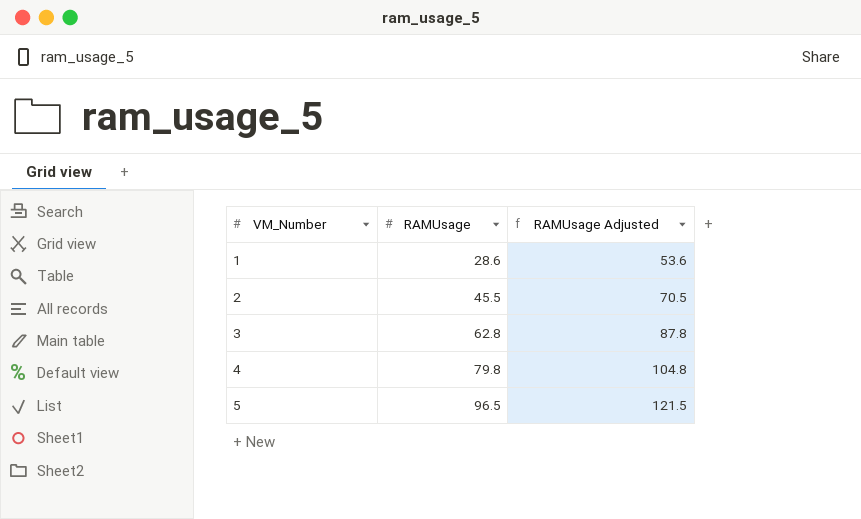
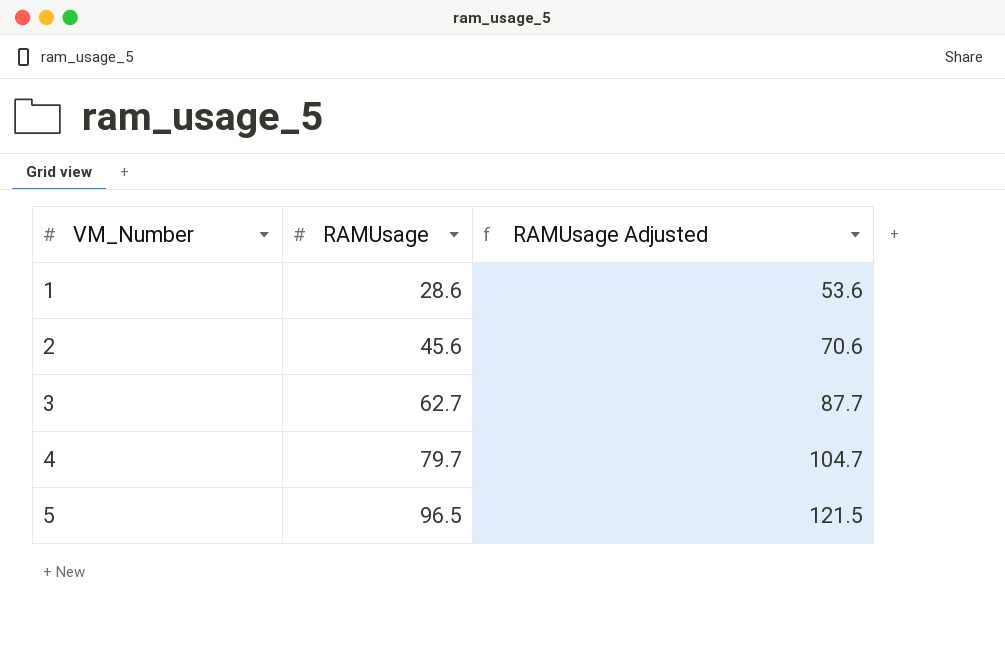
2 | RAMUsage: 45.5 -> 45.6
2 | RAMUsage Adjusted: 70.5 -> 70.6
3 | RAMUsage: 62.8 -> 62.7
3 | RAMUsage Adjusted: 87.8 -> 87.7
4 | RAMUsage: 79.8 -> 79.7
4 | RAMUsage Adjusted: 104.8 -> 104.7

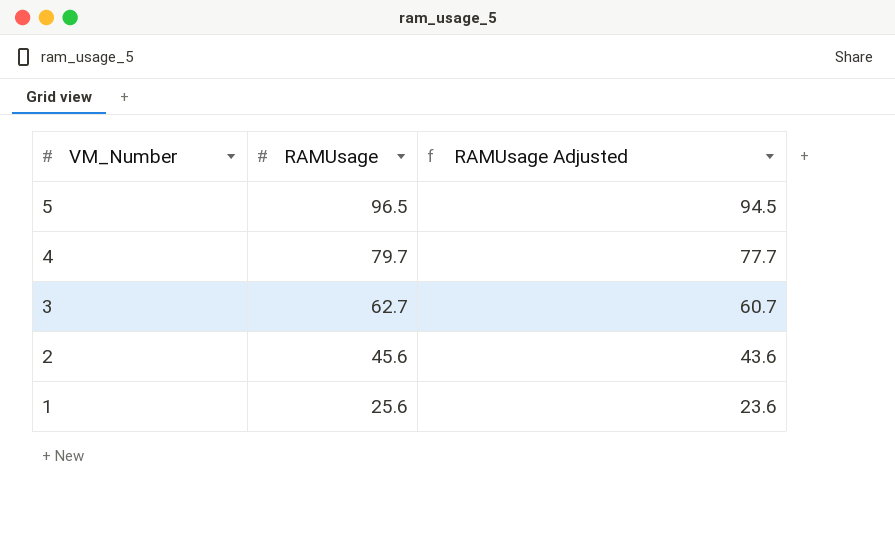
row order: VM_Number ascending -> VM_Number descending
column RAMUsage Adjusted | formula: [RAMUsage] + 25 -> [RAMUsage] - 2
1 | RAMUsage: 28.6 -> 25.6

